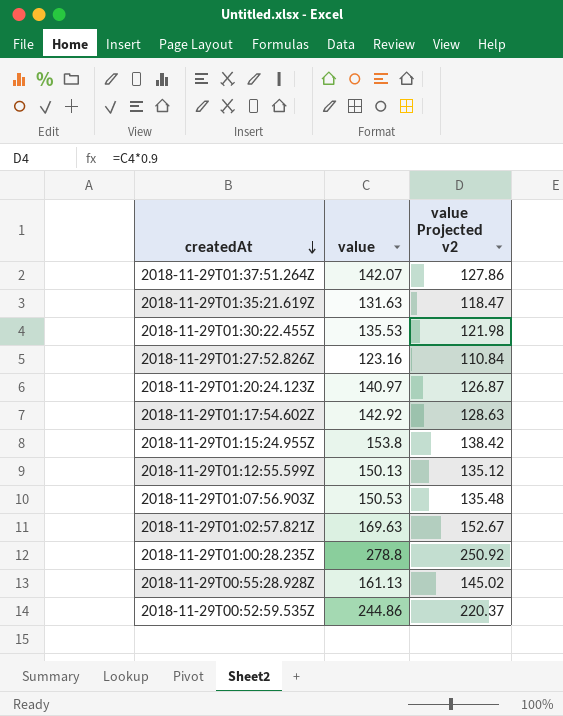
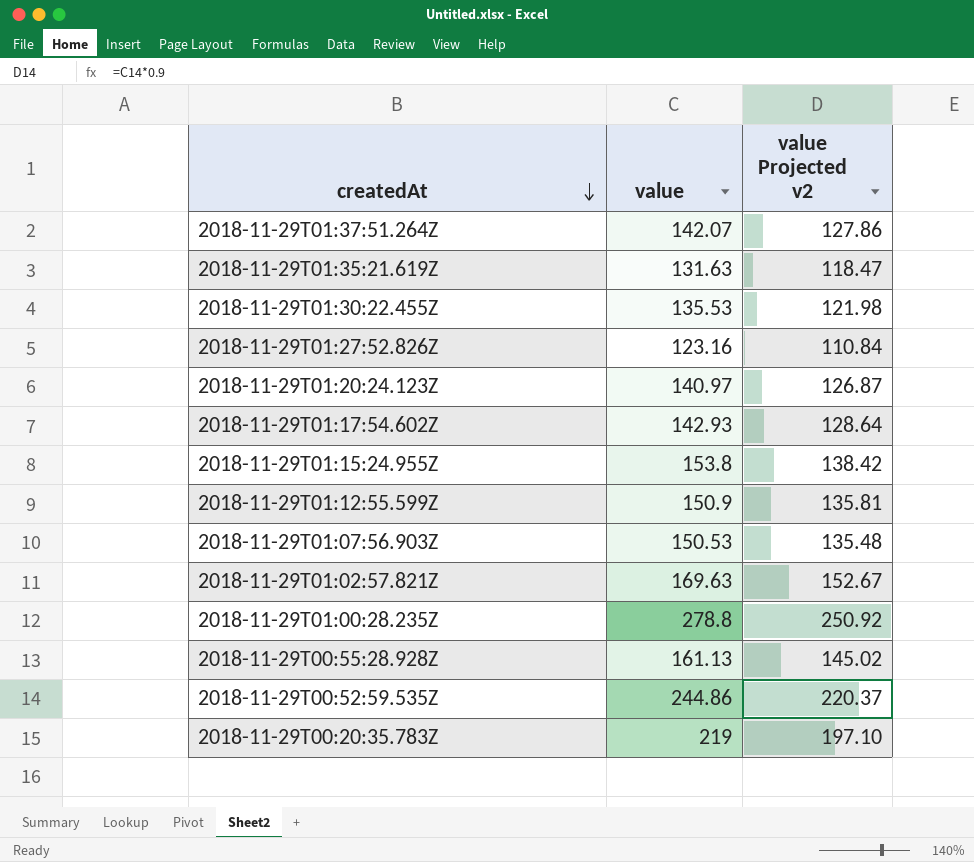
2018-11-29T01:17:54.602Z | value: 142.92 -> 142.93
2018-11-29T01:17:54.602Z | value Projected v2: 128.63 -> 128.64
2018-11-29T01:12:55.599Z | value: 150.13 -> 150.9
2018-11-29T01:12:55.599Z | value Projected v2: 135.12 -> 135.81
row 2018-11-29T00:20:35.783Z: none -> 219 | 197.10

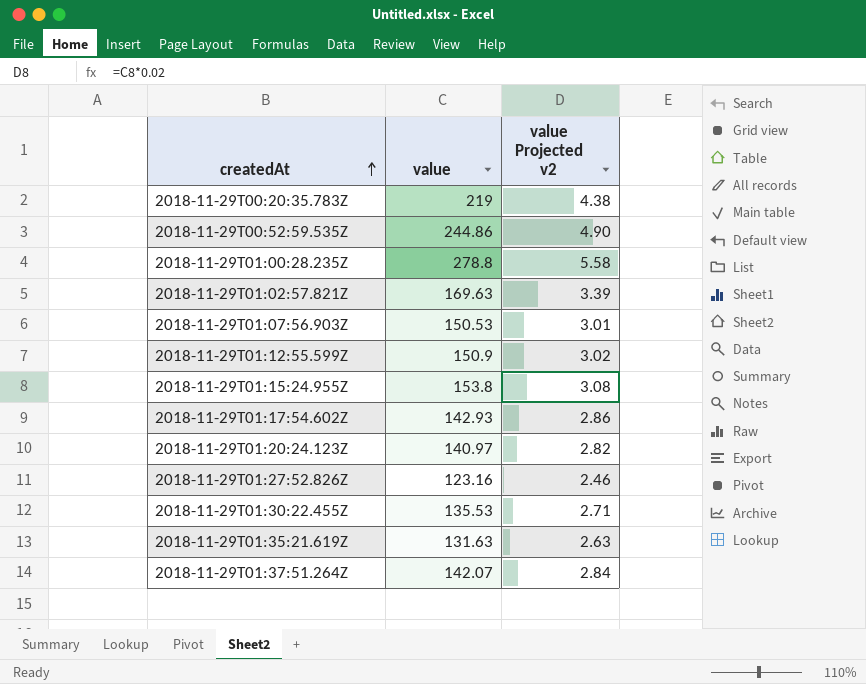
row order: createdAt descending -> createdAt ascending
column value Projected v2 | formula: [value] * 0.9 -> [value] * 0.02
row 2018-11-29T00:55:28.928Z: 161.13 | 145.02 -> none

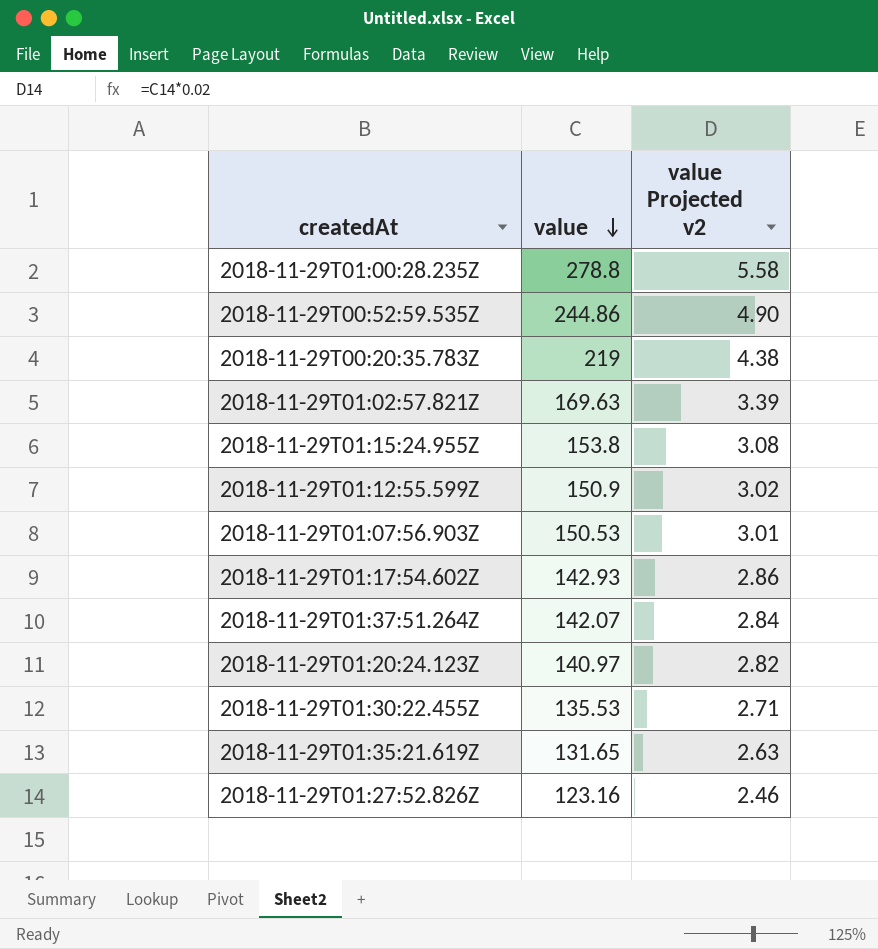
row order: createdAt ascending -> value descending
2018-11-29T01:35:21.619Z | value: 131.63 -> 131.65

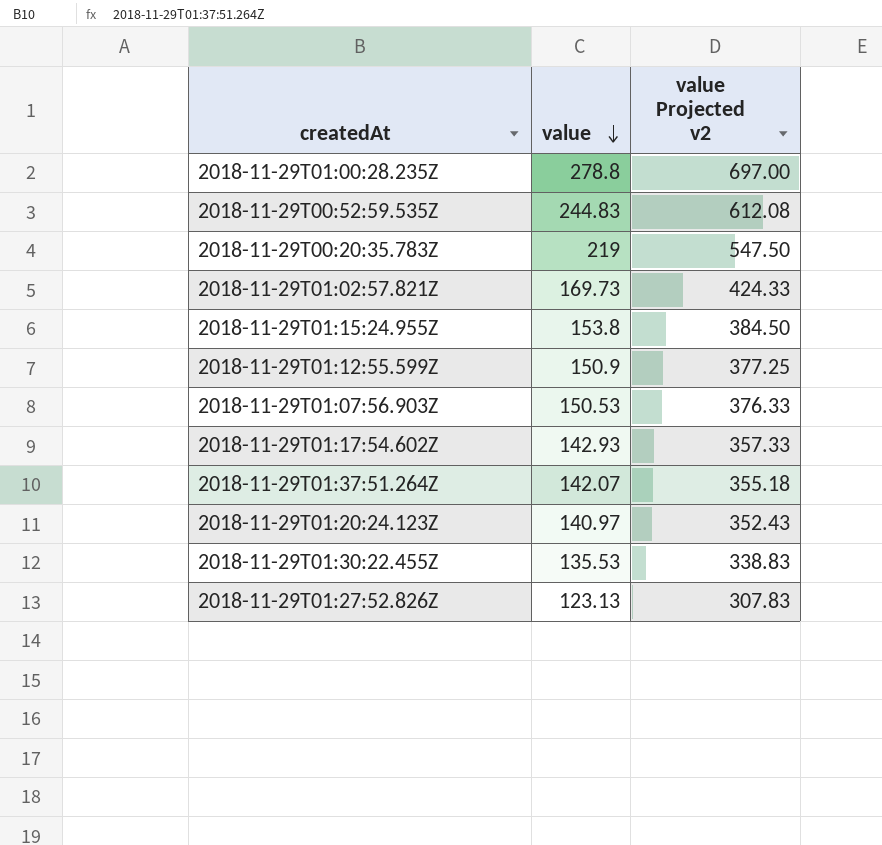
column value Projected v2 | formula: [value] * 0.02 -> [value] * 2.5
row 2018-11-29T01:35:21.619Z: 131.65 | 2.63 -> none
2018-11-29T00:52:59.535Z | value: 244.86 -> 244.83
2018-11-29T01:02:57.821Z | value: 169.63 -> 169.73
2018-11-29T01:27:52.826Z | value: 123.16 -> 123.13

